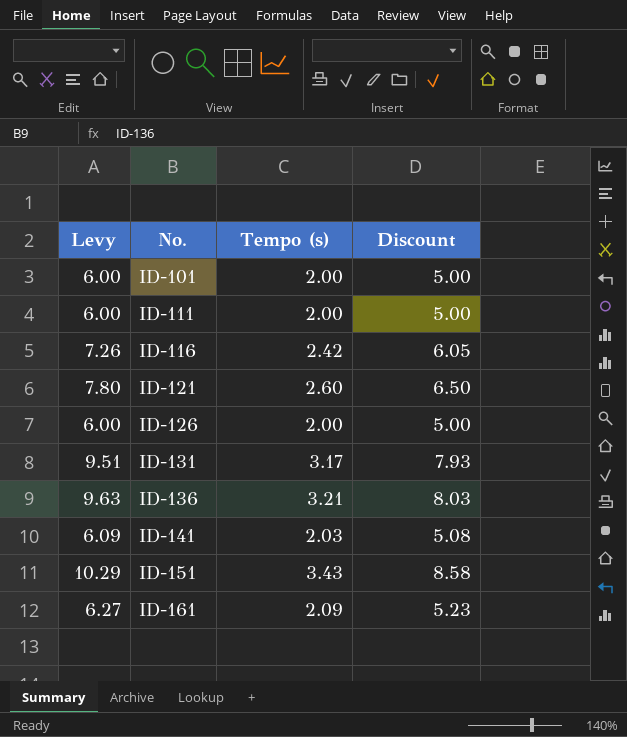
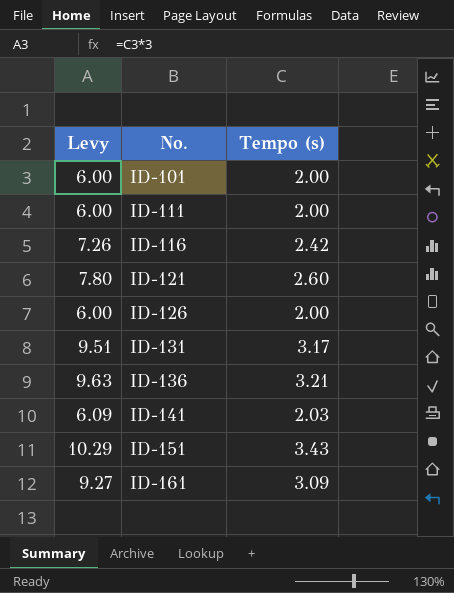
column Discount | formula: [Tempo (s)] * 2.5 -> none
ID-161 | Levy: 6.27 -> 9.27
ID-161 | Tempo (s): 2.09 -> 3.09

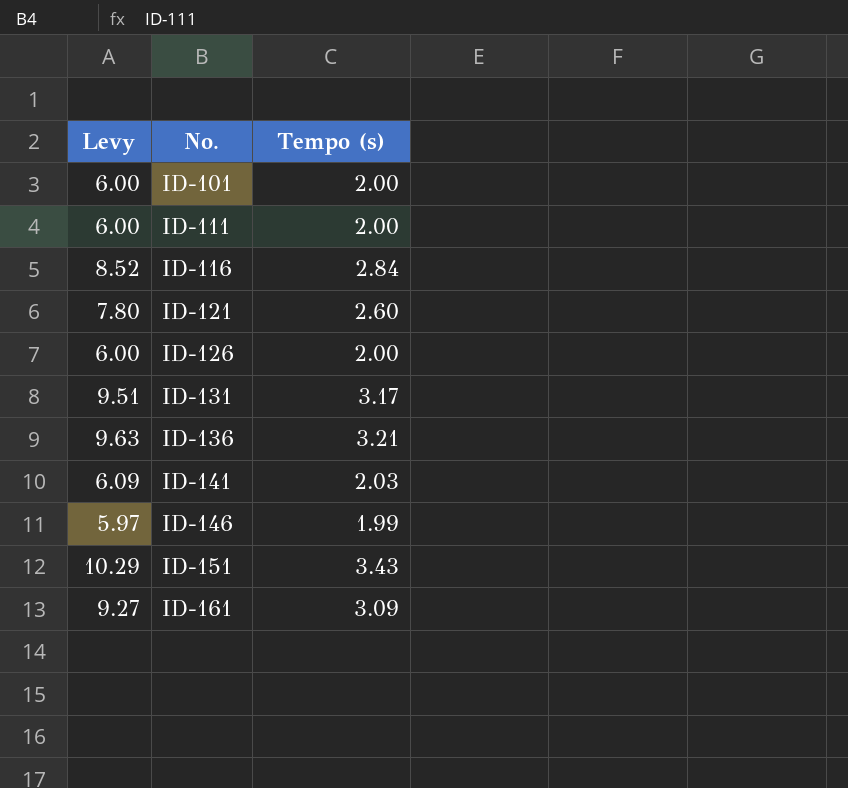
ID-116 | Levy: 7.26 -> 8.52
ID-116 | Tempo (s): 2.42 -> 2.84
row ID-146: none -> 5.97 | 1.99

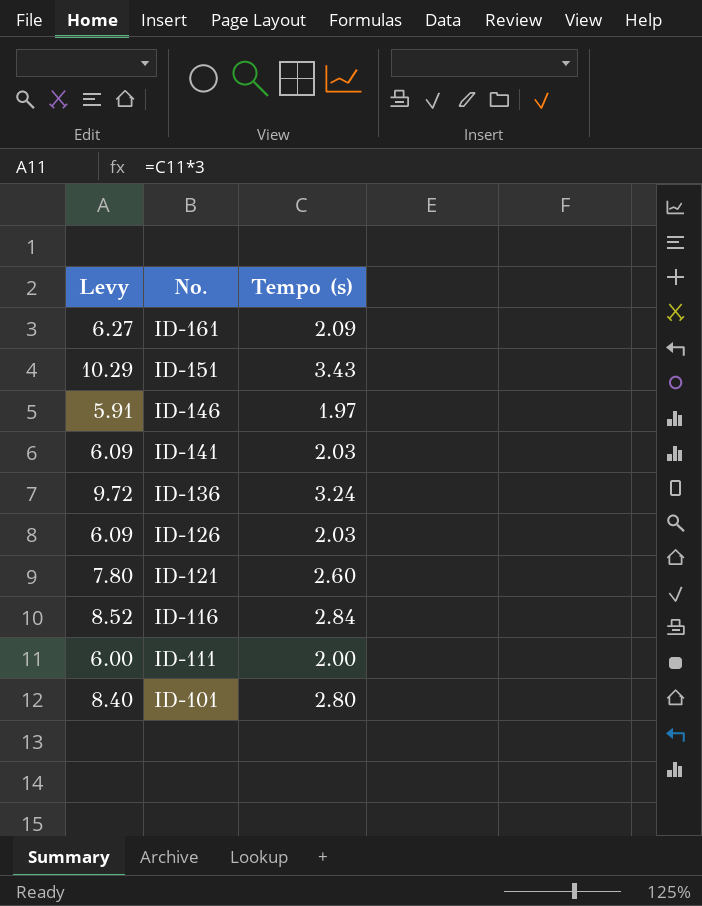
row order: No. ascending -> No. descending
row ID-131: 9.51 | 3.17 -> none
ID-161 | Levy: 9.27 -> 6.27
ID-161 | Tempo (s): 3.09 -> 2.09
ID-146 | Levy: 5.97 -> 5.91
ID-146 | Tempo (s): 1.99 -> 1.97
ID-136 | Levy: 9.63 -> 9.72
ID-136 | Tempo (s): 3.21 -> 3.24
ID-126 | Levy: 6.00 -> 6.09
ID-126 | Tempo (s): 2.00 -> 2.03
ID-101 | Levy: 6.00 -> 8.40
ID-101 | Tempo (s): 2.00 -> 2.80

